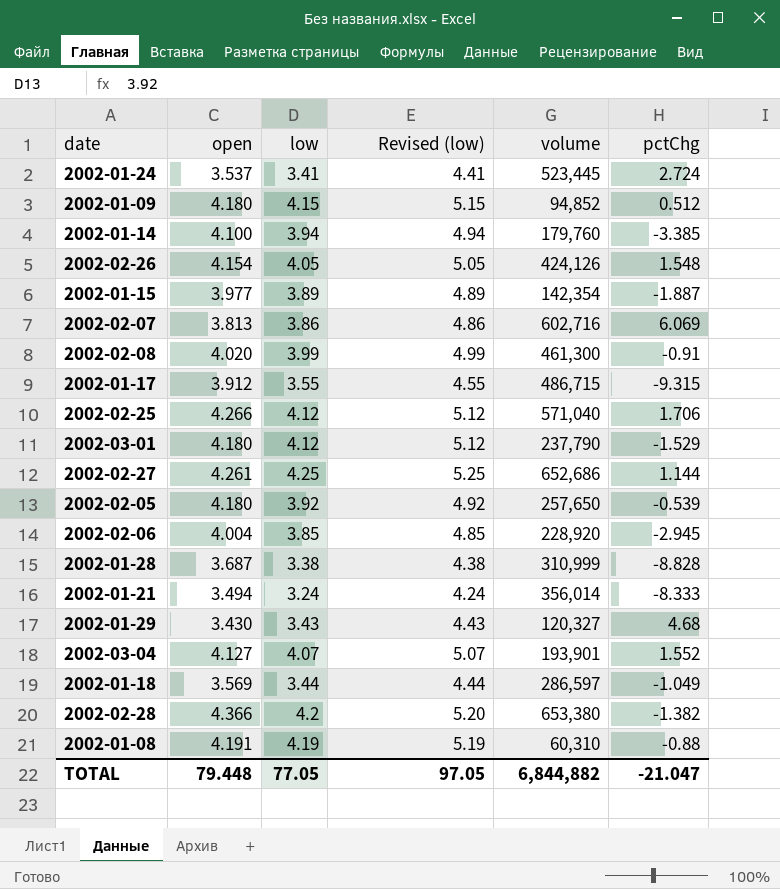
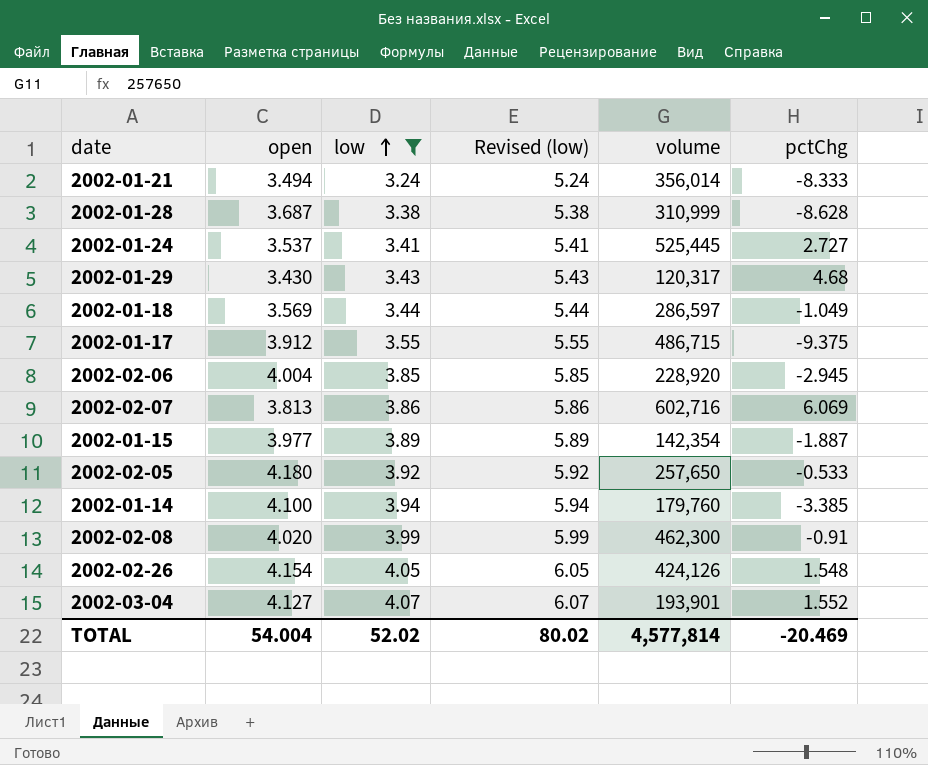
filter: none -> low <= 4.07
row order: none -> low ascending
column Revised (low) | formula: [low] + 1 -> [low] + 2
2002-01-28 | pctChg: -8.828 -> -8.628
2002-01-24 | volume: 523,445 -> 525,445
2002-01-24 | pctChg: 2.724 -> 2.727
2002-01-29 | volume: 120,327 -> 120,317
2002-01-17 | pctChg: -9.315 -> -9.375
2002-02-05 | pctChg: -0.539 -> -0.533
2002-02-08 | volume: 461,300 -> 462,300
TOTAL | open: 79.448 -> 54.004
TOTAL | low: 77.05 -> 52.02
TOTAL | Revised (low): 97.05 -> 80.02
TOTAL | volume: 6,844,882 -> 4,577,814
TOTAL | pctChg: -21.047 -> -20.469

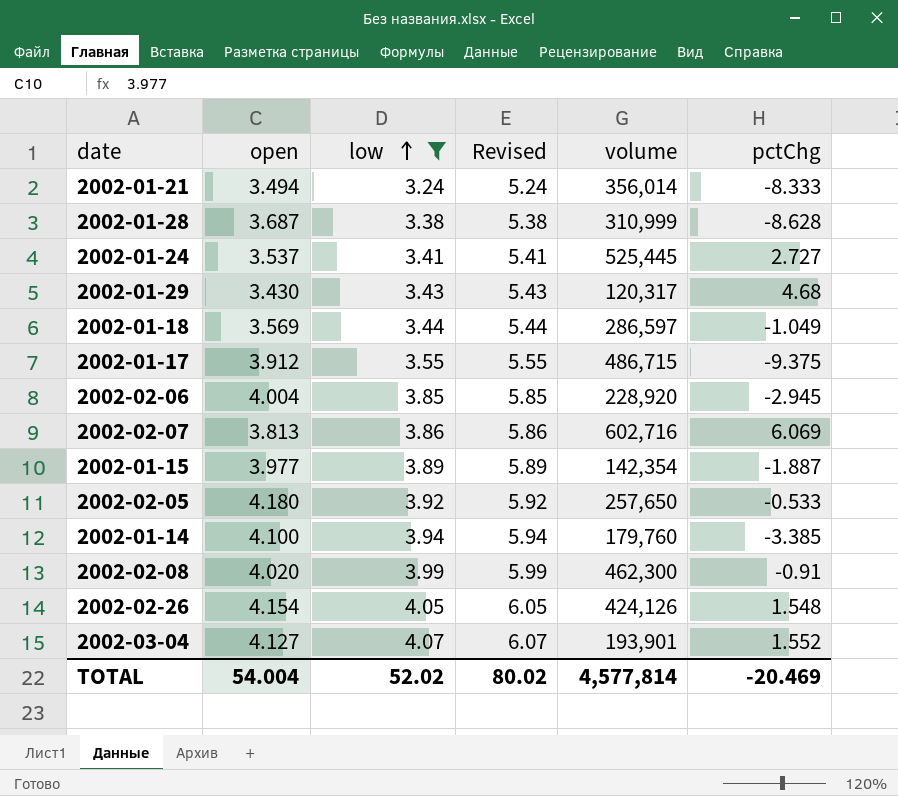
column name: Revised (low) -> Revised

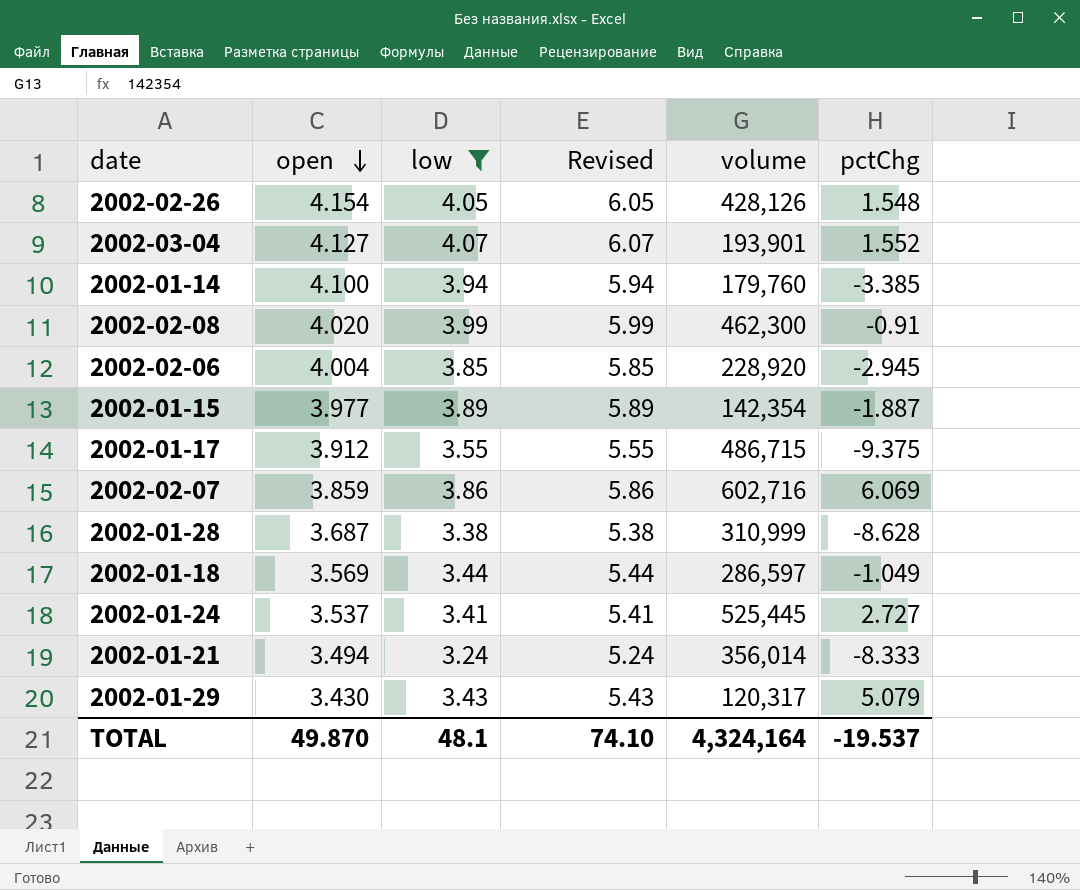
row order: low ascending -> open descending
row 2002-02-05: 4.180 | 3.92 | 5.92 | 257,650 | -0.533 -> none
2002-02-26 | volume: 424,126 -> 428,126
2002-02-07 | open: 3.813 -> 3.859
2002-01-29 | pctChg: 4.68 -> 5.079
TOTAL | open: 54.004 -> 49.870
TOTAL | low: 52.02 -> 48.1
TOTAL | Revised: 80.02 -> 74.10
TOTAL | volume: 4,577,814 -> 4,324,164
TOTAL | pctChg: -20.469 -> -19.537

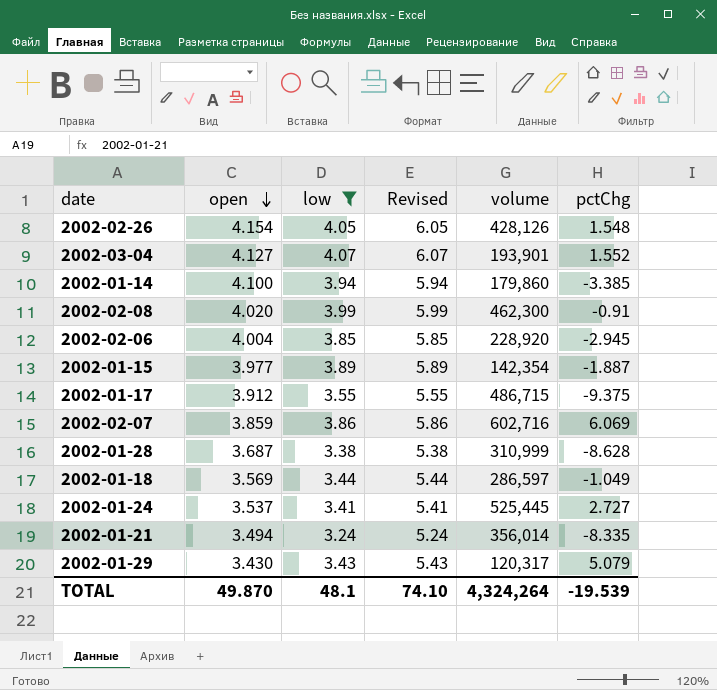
2002-01-14 | volume: 179,760 -> 179,860
2002-01-21 | pctChg: -8.333 -> -8.335
TOTAL | volume: 4,324,164 -> 4,324,264
TOTAL | pctChg: -19.537 -> -19.539

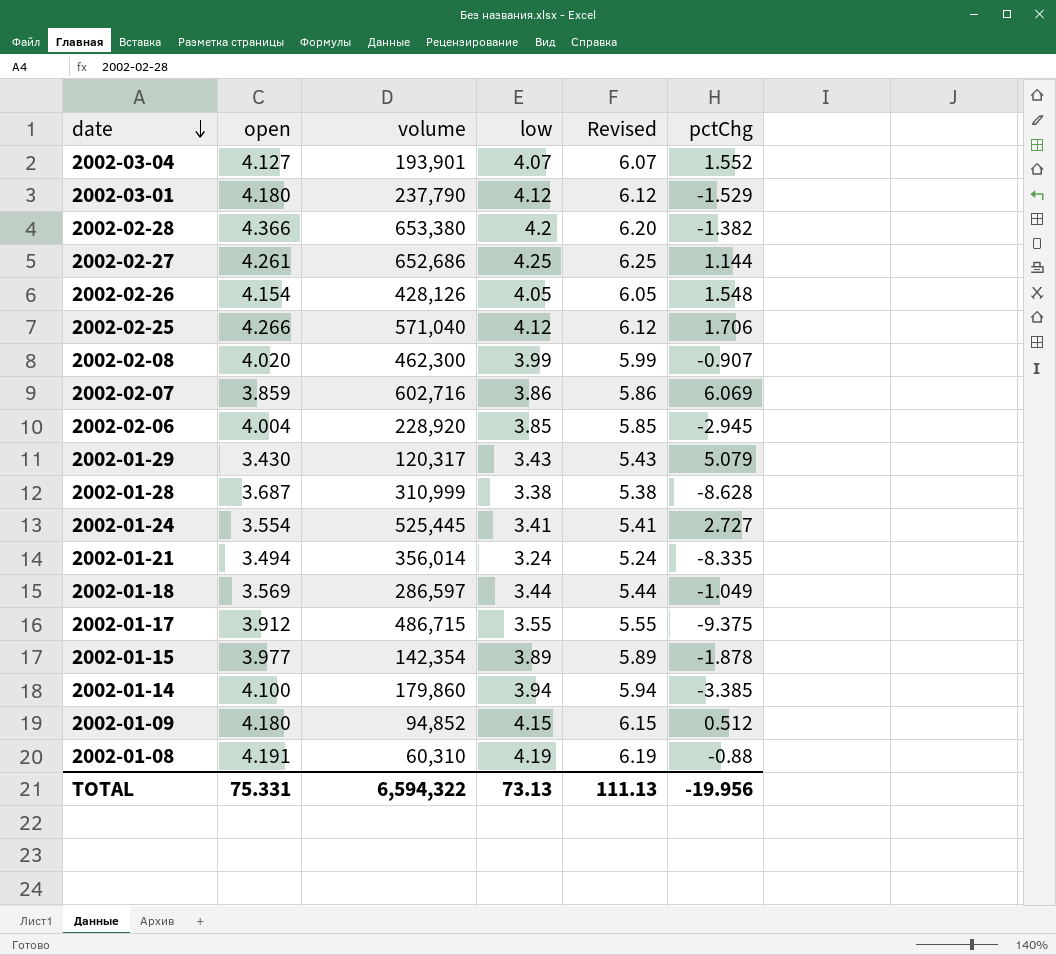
filter: low <= 4.07 -> none
row order: open descending -> date descending
column volume | position: 5 -> 3
2002-02-08 | pctChg: -0.91 -> -0.907
2002-01-24 | open: 3.537 -> 3.554
2002-01-15 | pctChg: -1.887 -> -1.878
TOTAL | open: 49.870 -> 75.331
TOTAL | volume: 4,324,264 -> 6,594,322
TOTAL | low: 48.1 -> 73.13
TOTAL | Revised: 74.10 -> 111.13
TOTAL | pctChg: -19.539 -> -19.956

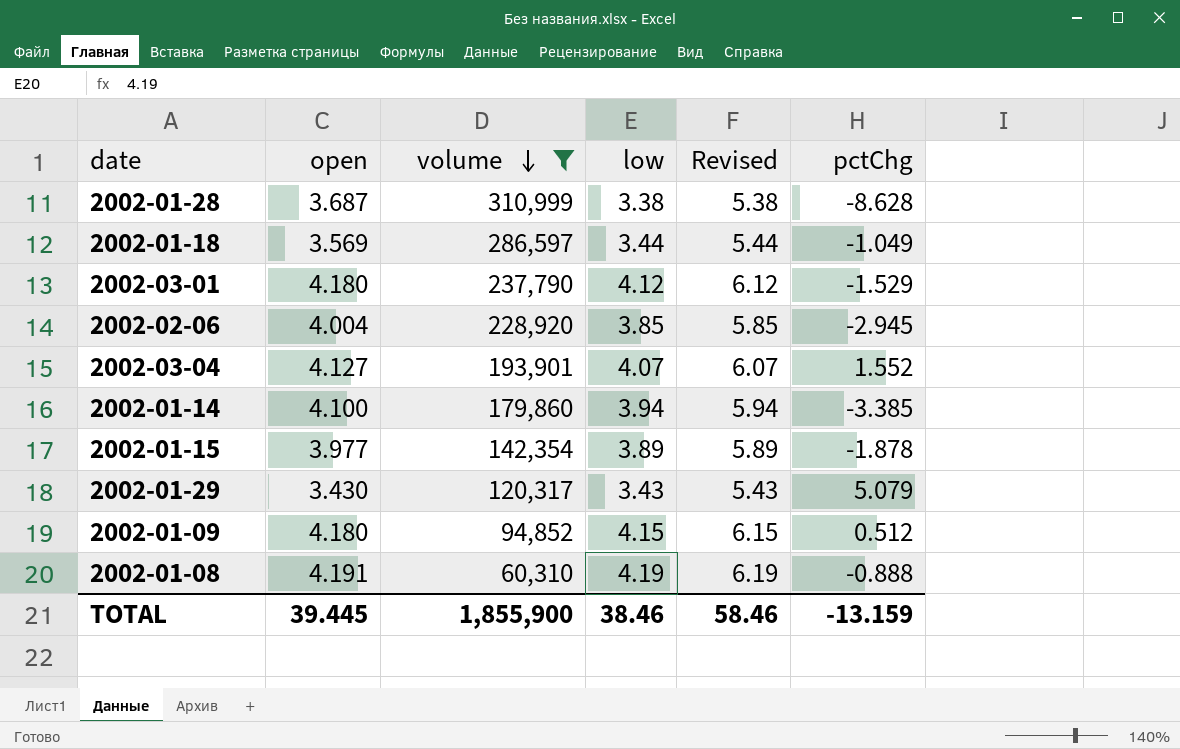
filter: none -> volume <= 310,999
row order: date descending -> volume descending
2002-01-08 | pctChg: -0.88 -> -0.888
TOTAL | open: 75.331 -> 39.445
TOTAL | volume: 6,594,322 -> 1,855,900
TOTAL | low: 73.13 -> 38.46
TOTAL | Revised: 111.13 -> 58.46
TOTAL | pctChg: -19.956 -> -13.159

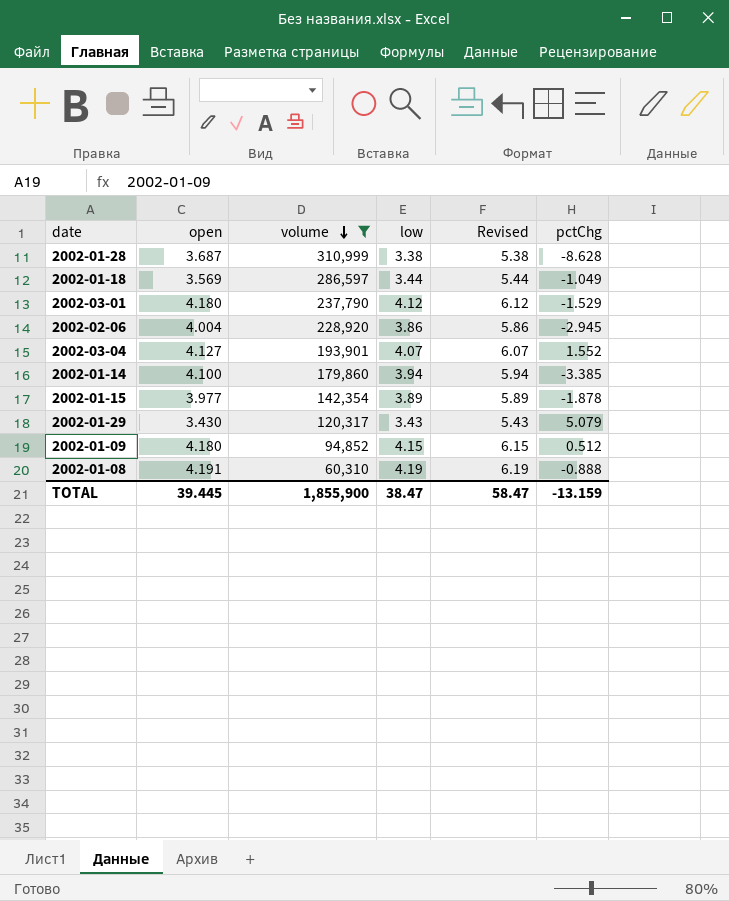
2002-02-06 | low: 3.85 -> 3.86
2002-02-06 | Revised: 5.85 -> 5.86
TOTAL | low: 38.46 -> 38.47
TOTAL | Revised: 58.46 -> 58.47

